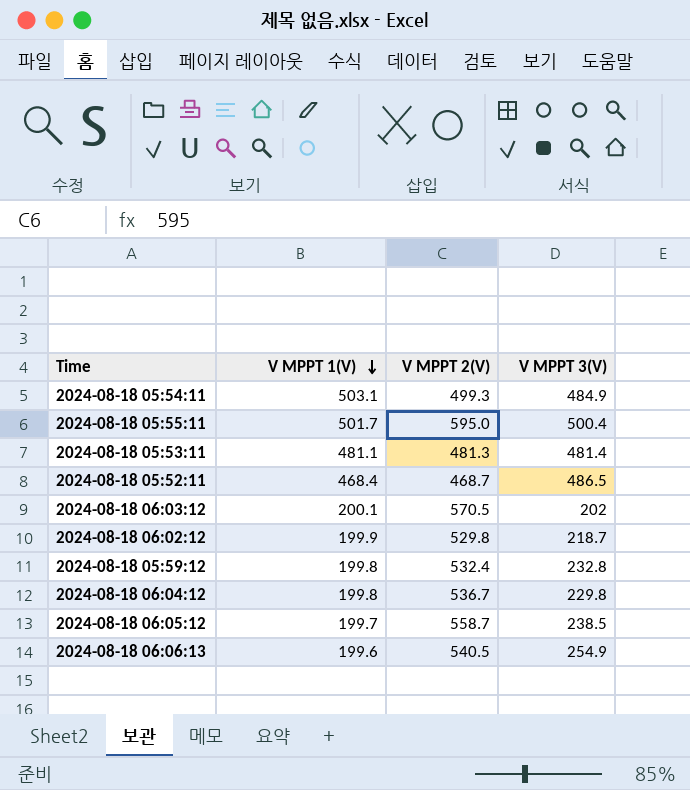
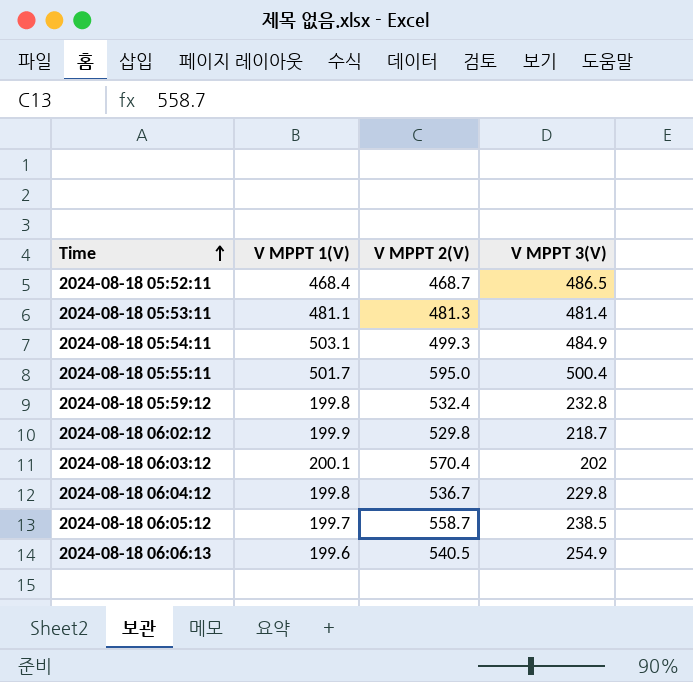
row order: V MPPT 1(V) descending -> Time ascending
2024-08-18 06:03:12 | V MPPT 2(V): 570.5 -> 570.4

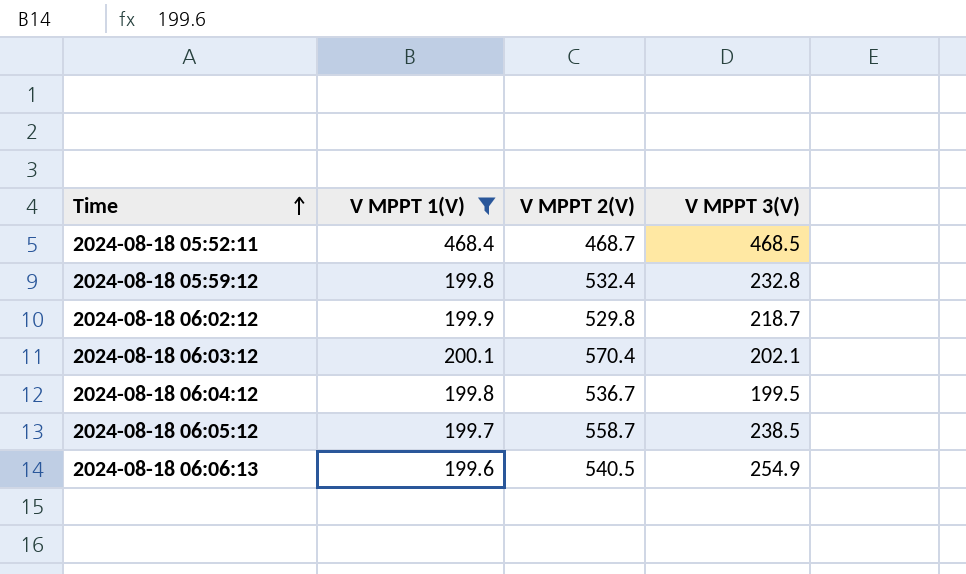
filter: none -> V MPPT 1(V) <= 468.4
2024-08-18 05:52:11 | V MPPT 3(V): 486.5 -> 468.5
2024-08-18 06:03:12 | V MPPT 3(V): 202 -> 202.1
2024-08-18 06:04:12 | V MPPT 3(V): 229.8 -> 199.5

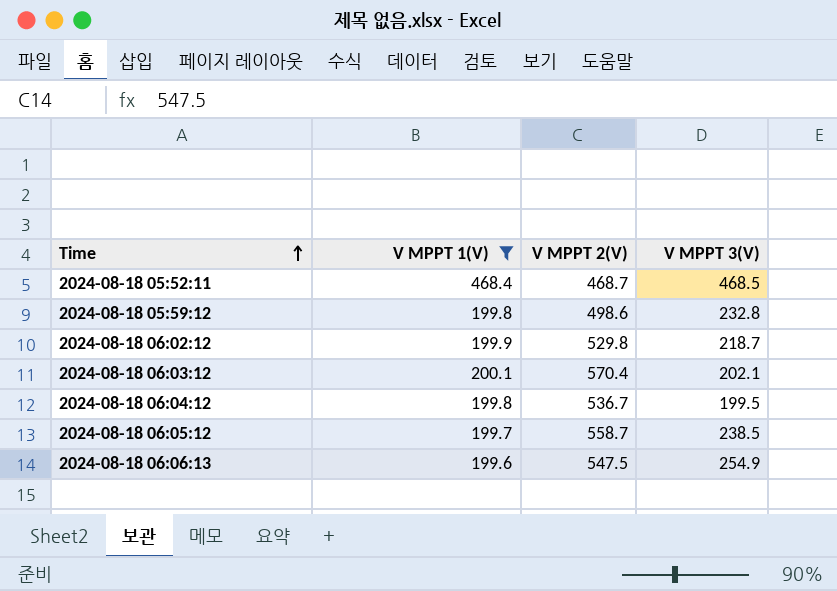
2024-08-18 05:59:12 | V MPPT 2(V): 532.4 -> 498.6
2024-08-18 06:06:13 | V MPPT 2(V): 540.5 -> 547.5

